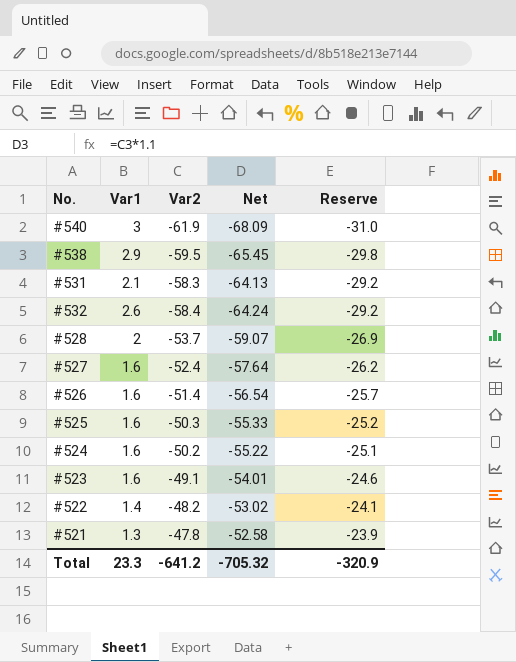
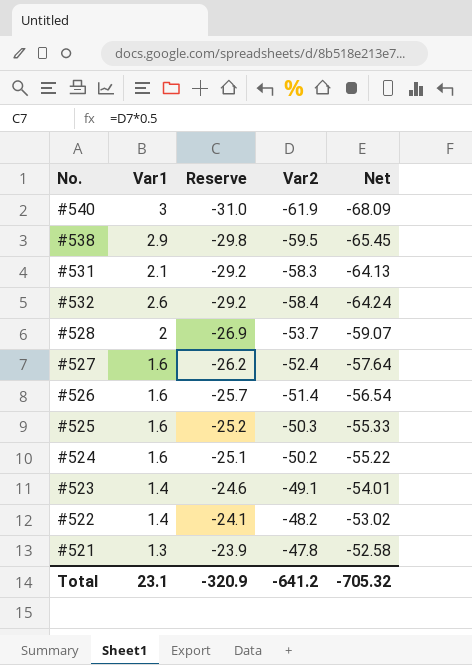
column Reserve | position: 5 -> 3
#523 | Var1: 1.6 -> 1.4
Total | Var1: 23.3 -> 23.1

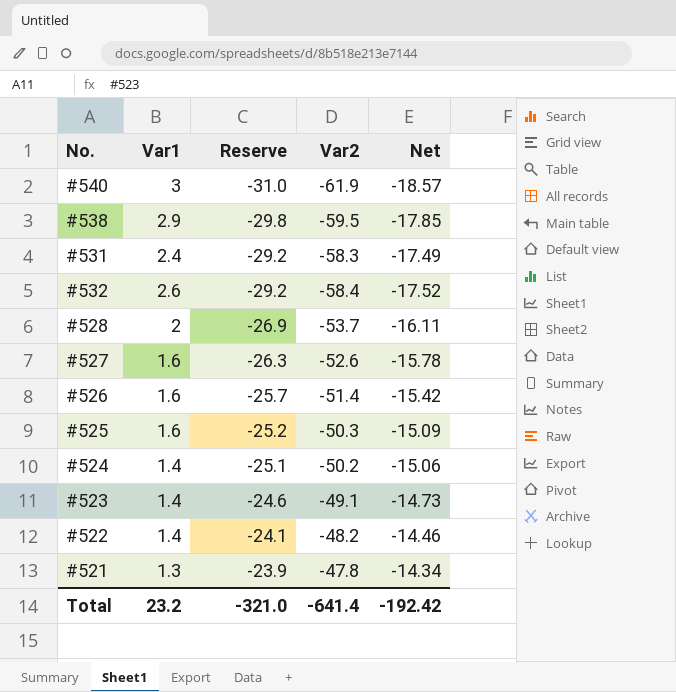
column Net | formula: [Var2] * 1.1 -> [Var2] * 0.3
#531 | Var1: 2.1 -> 2.4
#527 | Reserve: -26.2 -> -26.3
#527 | Var2: -52.4 -> -52.6
#524 | Var1: 1.6 -> 1.4
Total | Var1: 23.1 -> 23.2
Total | Reserve: -320.9 -> -321.0
Total | Var2: -641.2 -> -641.4
Total | Net: -705.32 -> -192.42

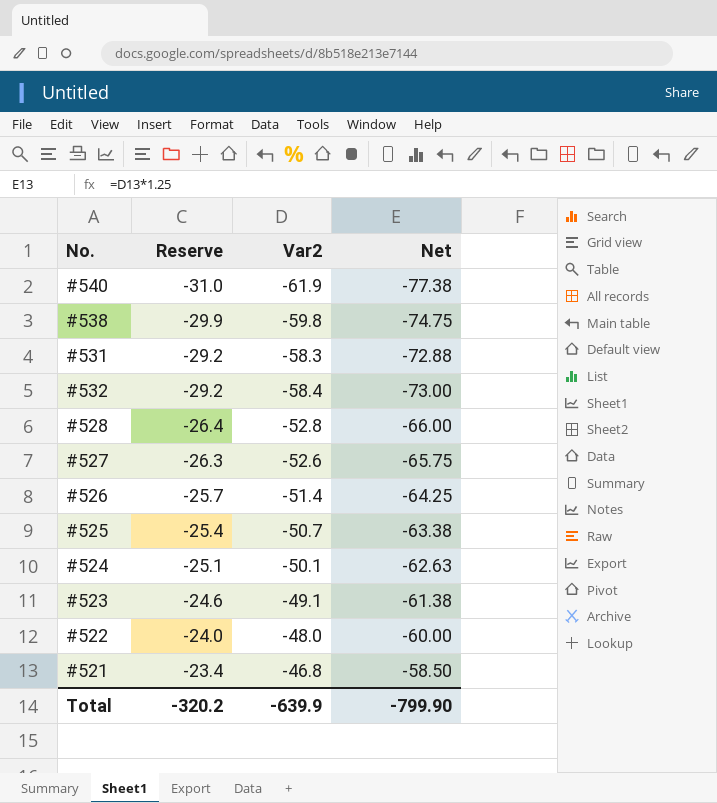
column Var1 | position: 2 -> none
column Net | formula: [Var2] * 0.3 -> [Var2] * 1.25
#538 | Reserve: -29.8 -> -29.9
#538 | Var2: -59.5 -> -59.8
#528 | Reserve: -26.9 -> -26.4
#528 | Var2: -53.7 -> -52.8
#525 | Reserve: -25.2 -> -25.4
#525 | Var2: -50.3 -> -50.7
#524 | Var2: -50.2 -> -50.1
#522 | Reserve: -24.1 -> -24.0
#522 | Var2: -48.2 -> -48.0
#521 | Reserve: -23.9 -> -23.4
#521 | Var2: -47.8 -> -46.8
Total | Reserve: -321.0 -> -320.2
Total | Var2: -641.4 -> -639.9
Total | Net: -192.42 -> -799.90

